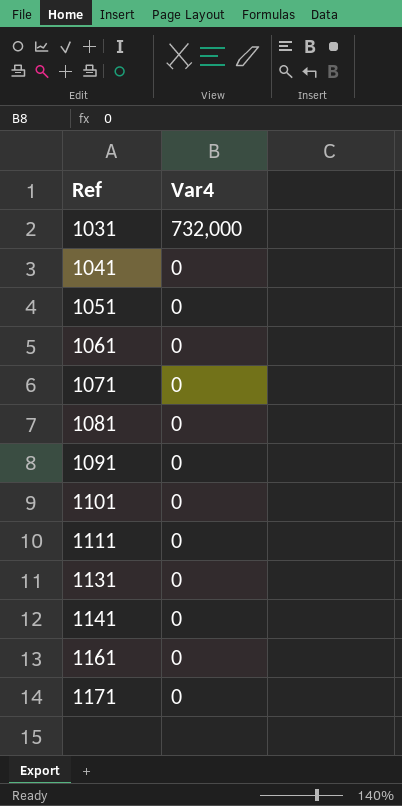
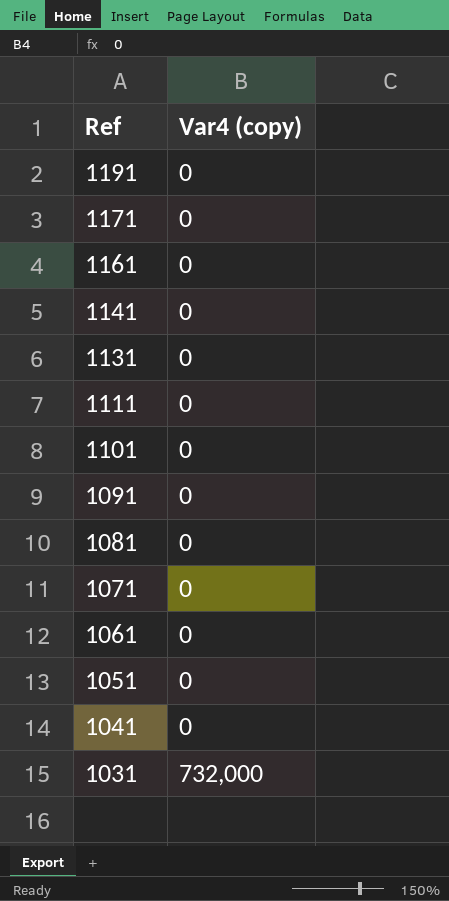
row order: Ref ascending -> Ref descending
column name: Var4 -> Var4 (copy)
row 1191: none -> 0

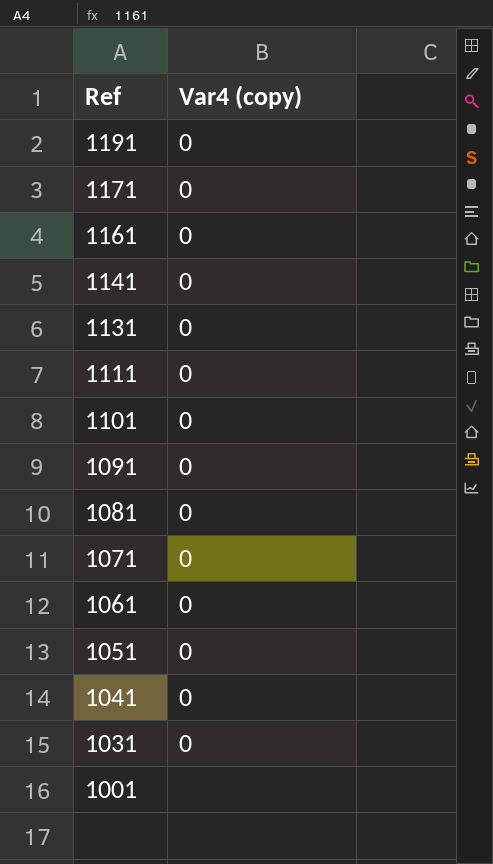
1031 | Var4 (copy): 732,000 -> 0
row 1001: none -> none

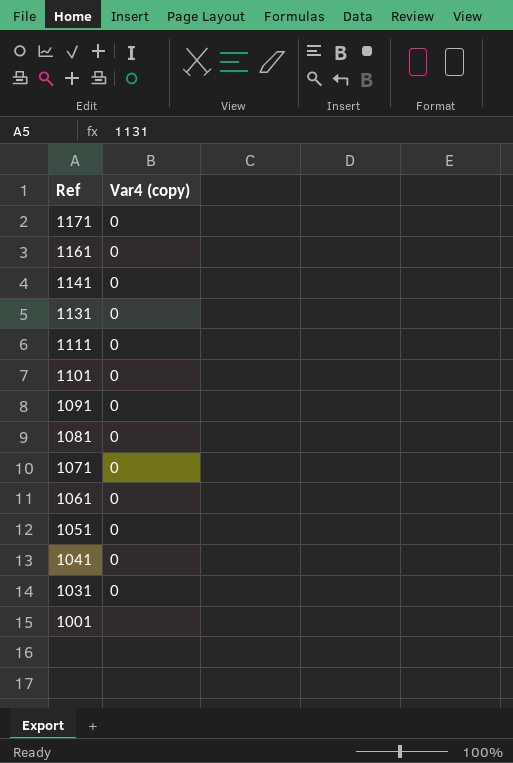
row 1191: 0 -> none

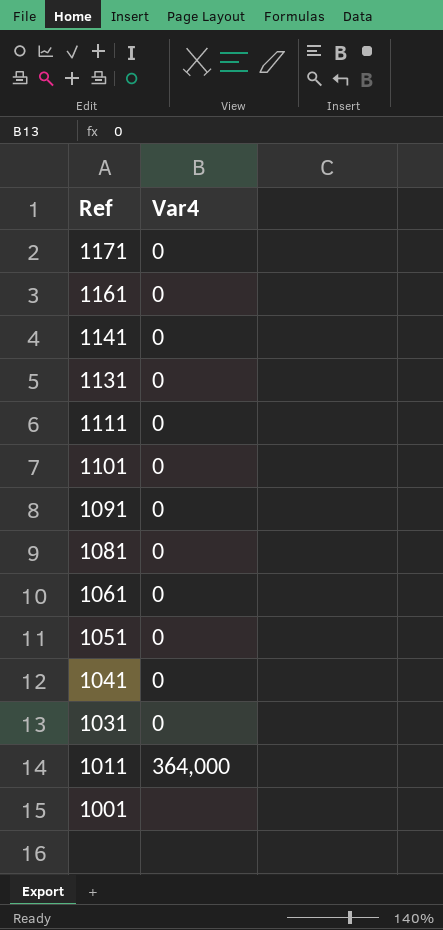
column name: Var4 (copy) -> Var4
row 1071: 0 -> none
row 1011: none -> 364,000

